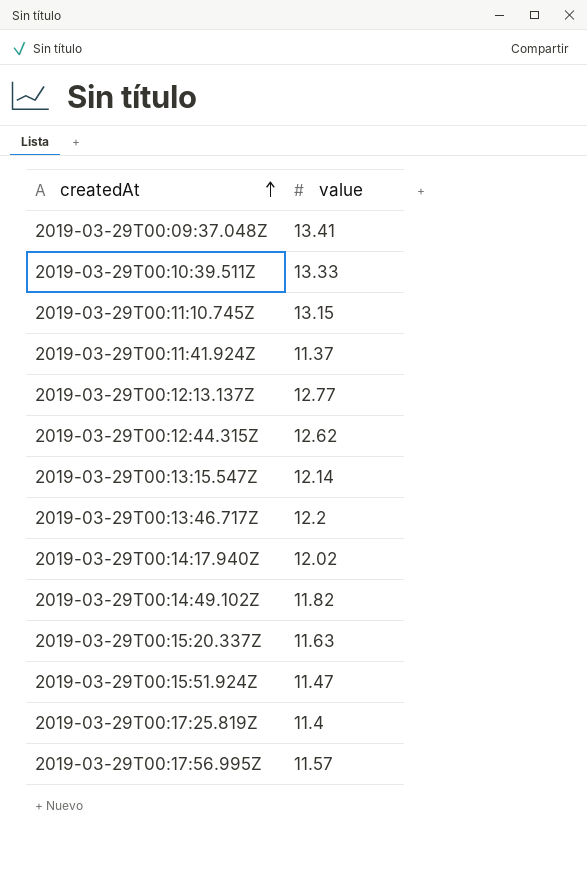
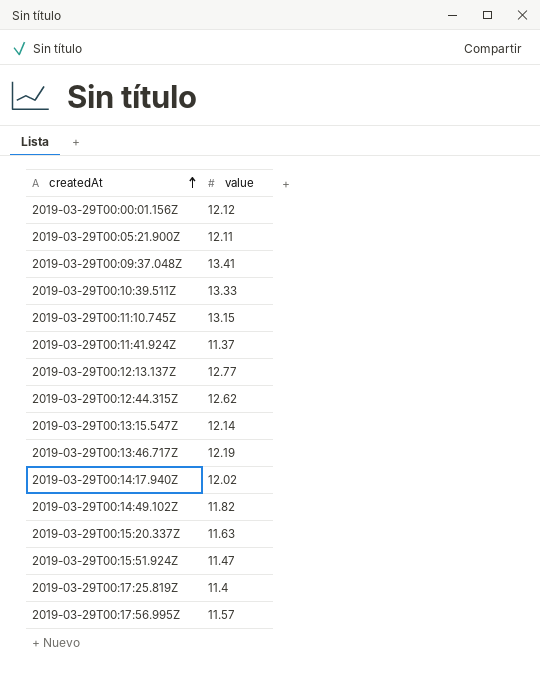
row 2019-03-29T00:00:01.156Z: none -> 12.12
row 2019-03-29T00:05:21.900Z: none -> 12.11
2019-03-29T00:13:46.717Z | value: 12.2 -> 12.19

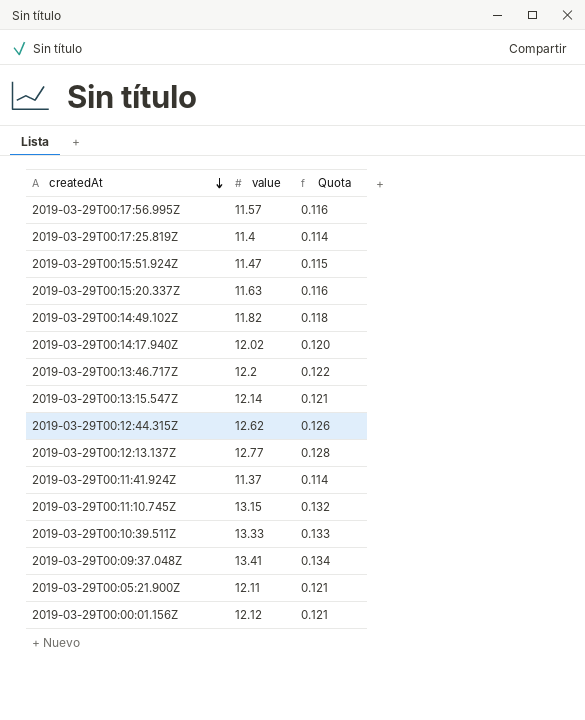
row order: createdAt ascending -> createdAt descending
column Quota | formula: none -> [value] * 0.01
2019-03-29T00:13:46.717Z | value: 12.19 -> 12.2

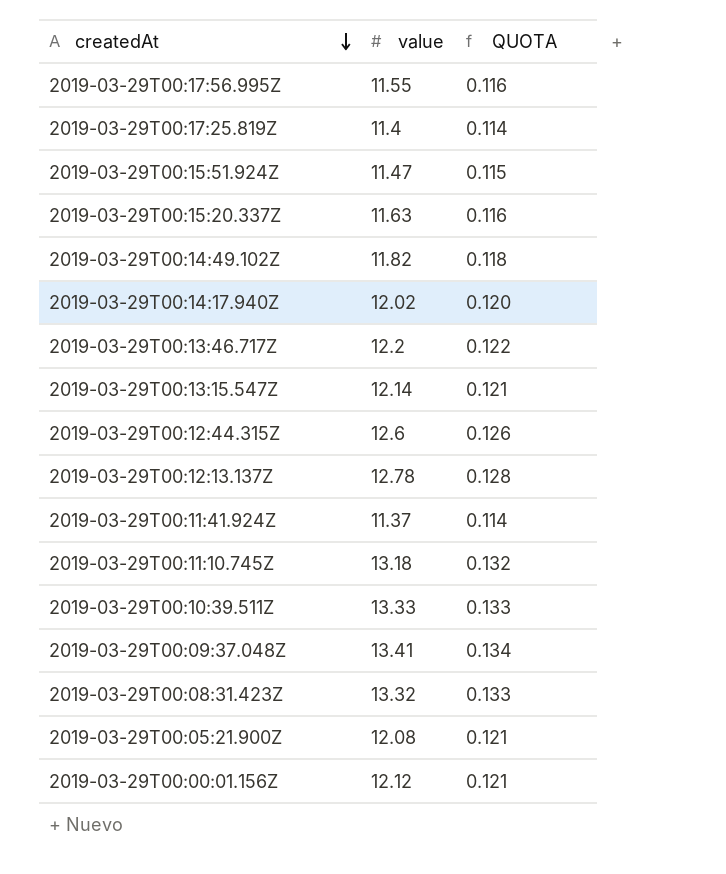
column name: Quota -> QUOTA
2019-03-29T00:17:56.995Z | value: 11.57 -> 11.55
2019-03-29T00:12:44.315Z | value: 12.62 -> 12.6
2019-03-29T00:12:13.137Z | value: 12.77 -> 12.78
2019-03-29T00:11:10.745Z | value: 13.15 -> 13.18
row 2019-03-29T00:08:31.423Z: none -> 13.32 | 0.133
2019-03-29T00:05:21.900Z | value: 12.11 -> 12.08

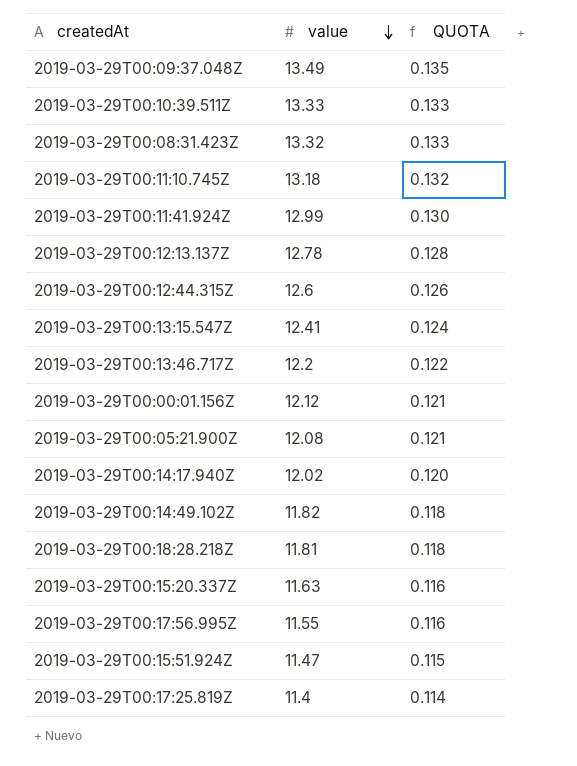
row order: createdAt descending -> value descending
2019-03-29T00:09:37.048Z | value: 13.41 -> 13.49
2019-03-29T00:09:37.048Z | QUOTA: 0.134 -> 0.135
2019-03-29T00:11:41.924Z | value: 11.37 -> 12.99
2019-03-29T00:11:41.924Z | QUOTA: 0.114 -> 0.130
2019-03-29T00:13:15.547Z | value: 12.14 -> 12.41
2019-03-29T00:13:15.547Z | QUOTA: 0.121 -> 0.124
row 2019-03-29T00:18:28.218Z: none -> 11.81 | 0.118

